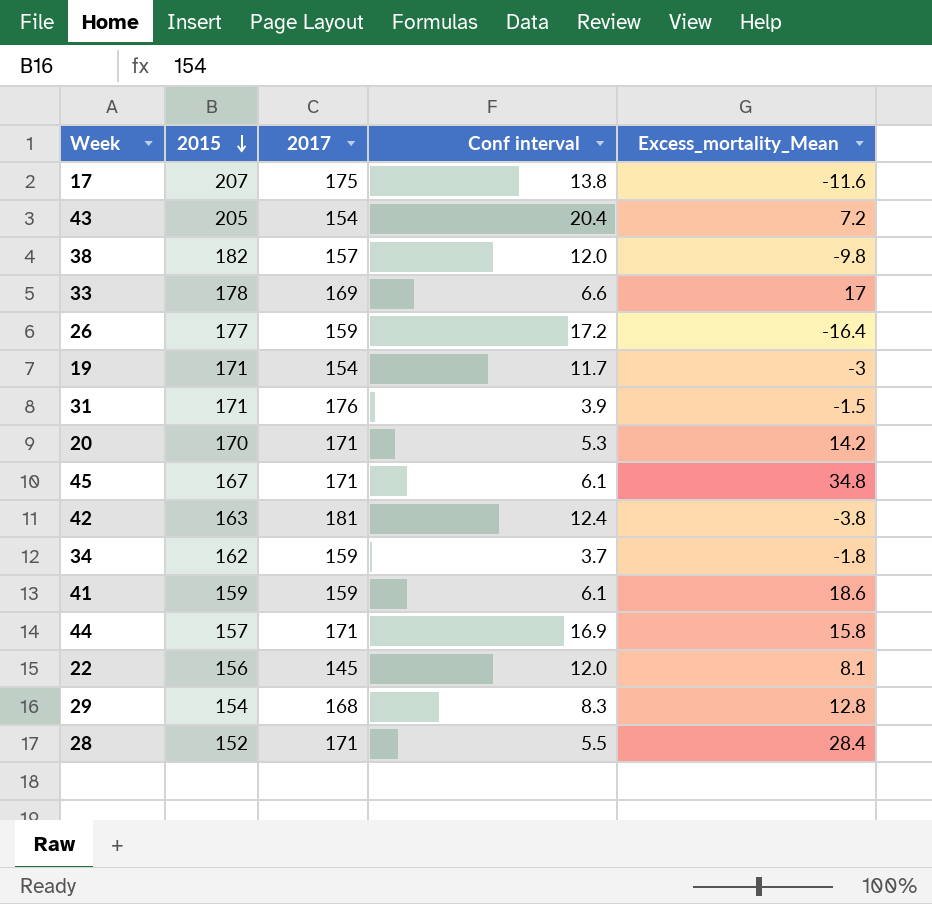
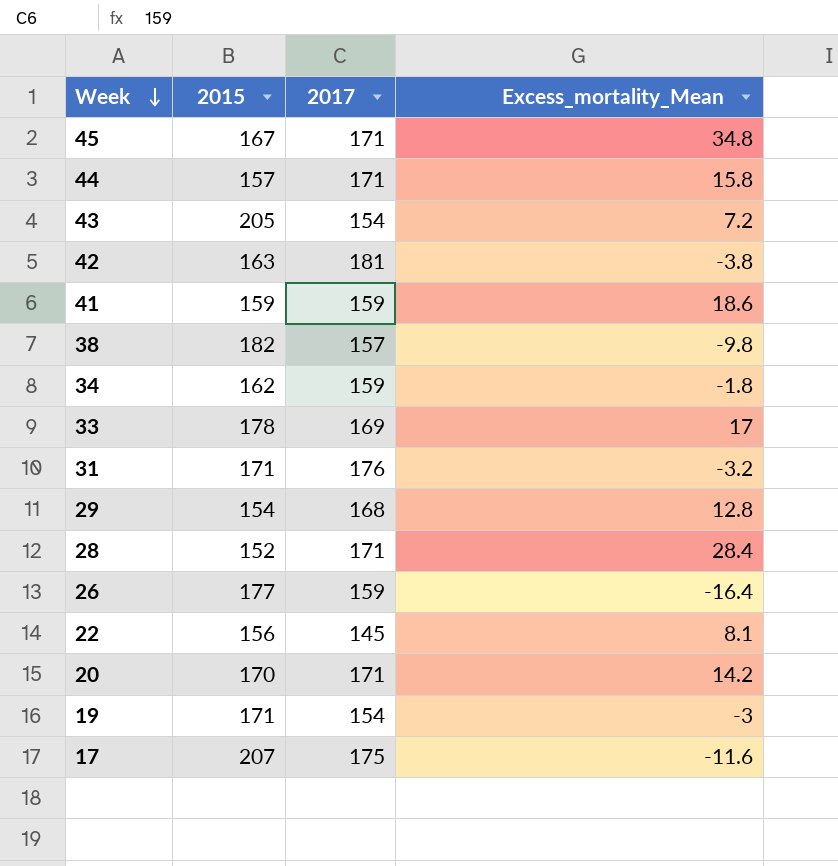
row order: 2015 descending -> Week descending
column Conf interval | position: 4 -> none
31 | Excess_mortality_Mean: -1.5 -> -3.2

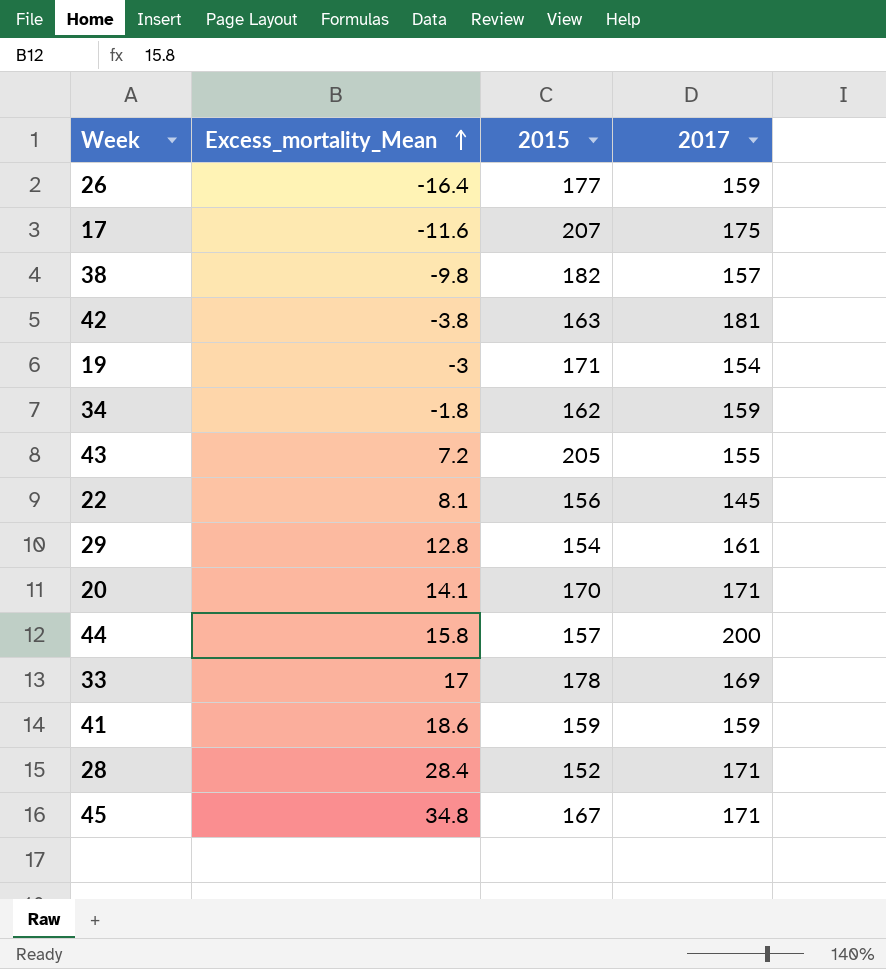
row order: Week descending -> Excess_mortality_Mean ascending
column Excess_mortality_Mean | position: 4 -> 2
row 31: 171 | 176 | -3.2 -> none
43 | 2017: 154 -> 155
29 | 2017: 168 -> 161
20 | Excess_mortality_Mean: 14.2 -> 14.1
44 | 2017: 171 -> 200

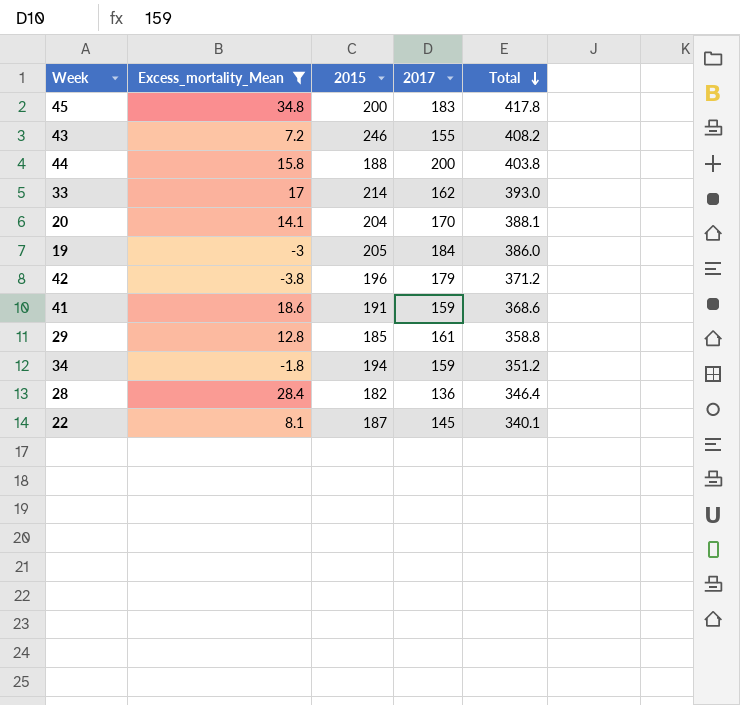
filter: none -> Excess_mortality_Mean >= -3.8
row order: Excess_mortality_Mean ascending -> Total descending
column Total | formula: none -> [Excess_mortality_Mean] + [2015] + [2017]
45 | 2015: 167 -> 200
45 | 2017: 171 -> 183
43 | 2015: 205 -> 246
44 | 2015: 157 -> 188
33 | 2015: 178 -> 214
33 | 2017: 169 -> 162
20 | 2015: 170 -> 204
20 | 2017: 171 -> 170
19 | 2015: 171 -> 205
19 | 2017: 154 -> 184
42 | 2015: 163 -> 196
42 | 2017: 181 -> 179
41 | 2015: 159 -> 191
29 | 2015: 154 -> 185
34 | 2015: 162 -> 194
28 | 2015: 152 -> 182
28 | 2017: 171 -> 136
22 | 2015: 156 -> 187

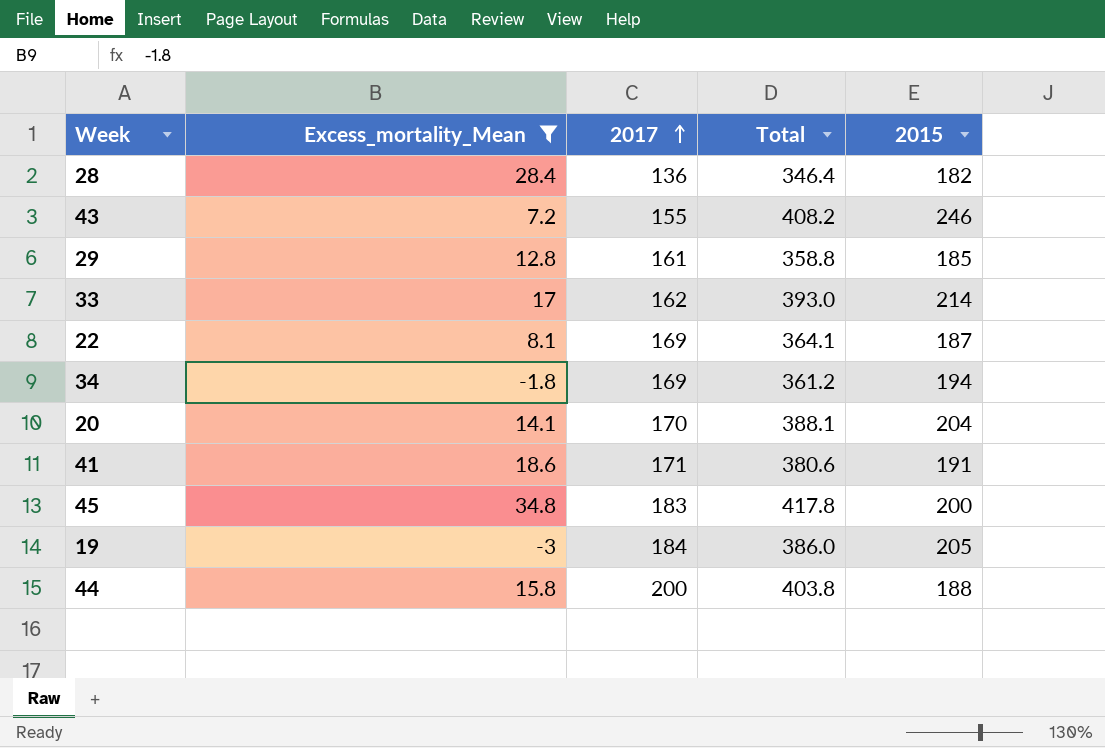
row order: Total descending -> 2017 ascending
column 2015 | position: 3 -> 5
row 42: -3.8 | 196 | 179 | 371.2 -> none
22 | 2017: 145 -> 169
22 | Total: 340.1 -> 364.1
34 | 2017: 159 -> 169
34 | Total: 351.2 -> 361.2
41 | 2017: 159 -> 171
41 | Total: 368.6 -> 380.6

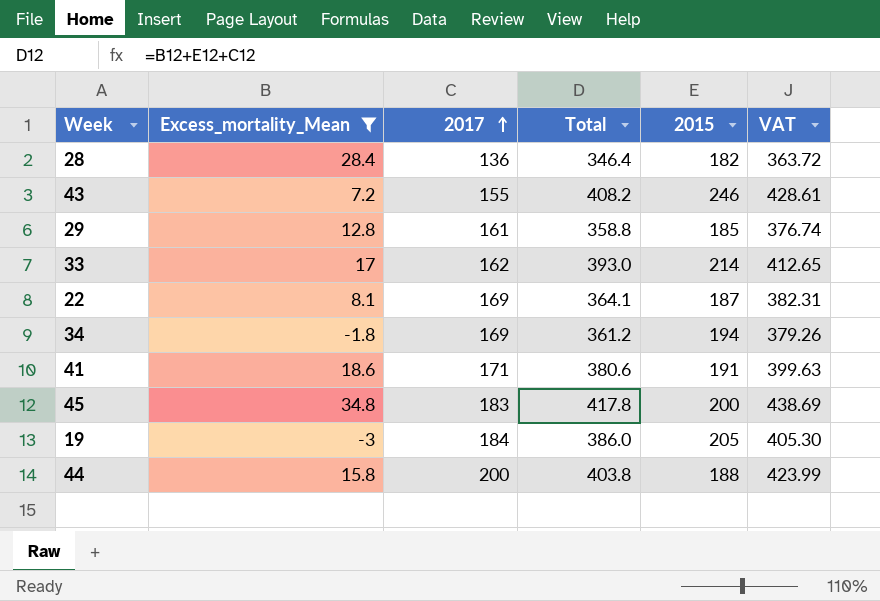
column VAT | formula: none -> [Total] * 1.05
row 20: 14.1 | 170 | 388.1 | 204 -> none

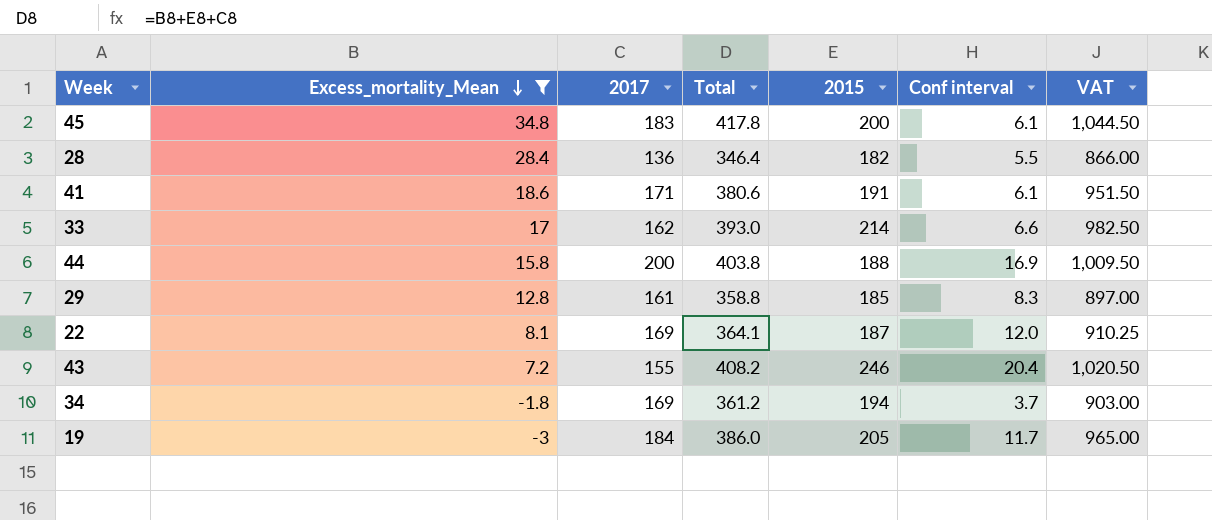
row order: 2017 ascending -> Excess_mortality_Mean descending
column Conf interval | position: none -> 6
column VAT | formula: [Total] * 1.05 -> [Total] * 2.5

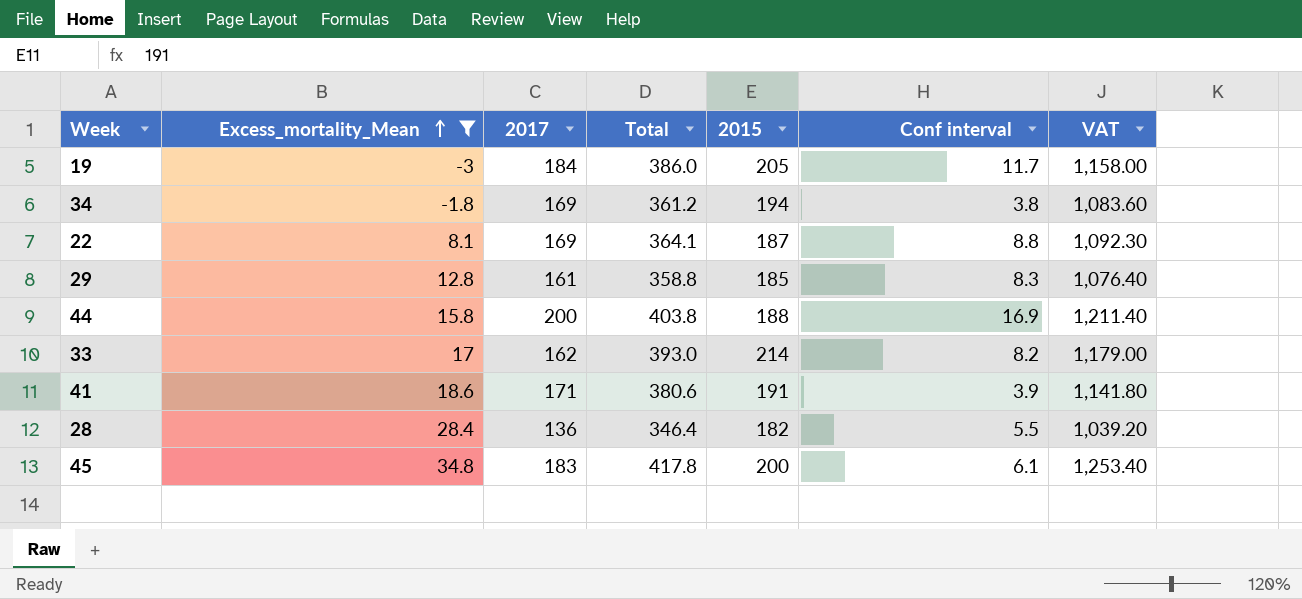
row order: Excess_mortality_Mean descending -> Excess_mortality_Mean ascending
column VAT | formula: [Total] * 2.5 -> [Total] * 3
row 43: 7.2 | 155 | 408.2 | 246 | 20.4 | 1,020.50 -> none
34 | Conf interval: 3.7 -> 3.8
22 | Conf interval: 12.0 -> 8.8
33 | Conf interval: 6.6 -> 8.2
41 | Conf interval: 6.1 -> 3.9

